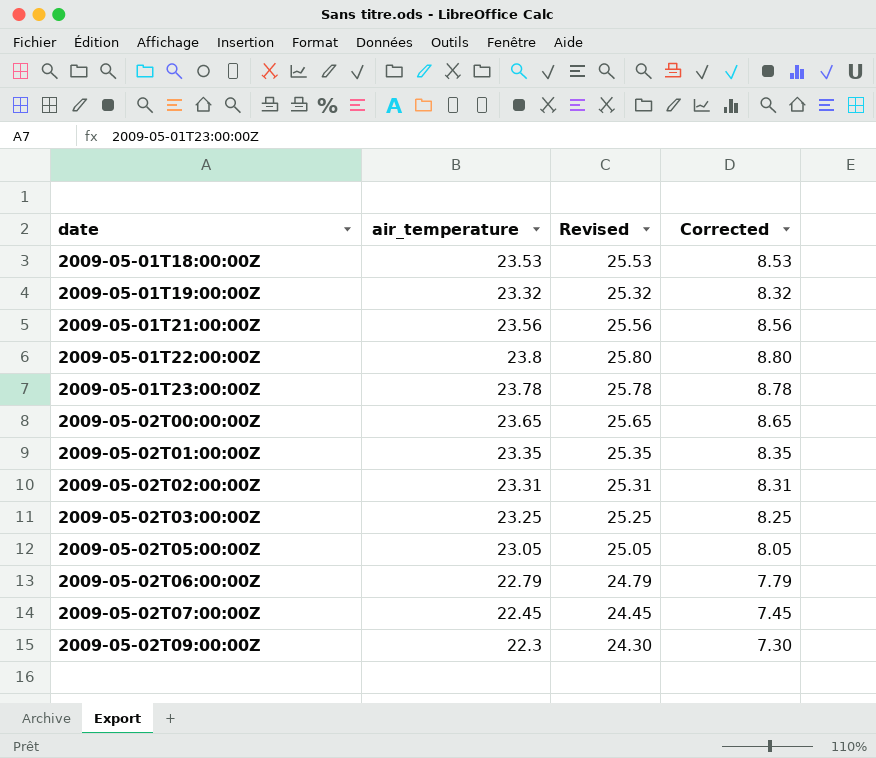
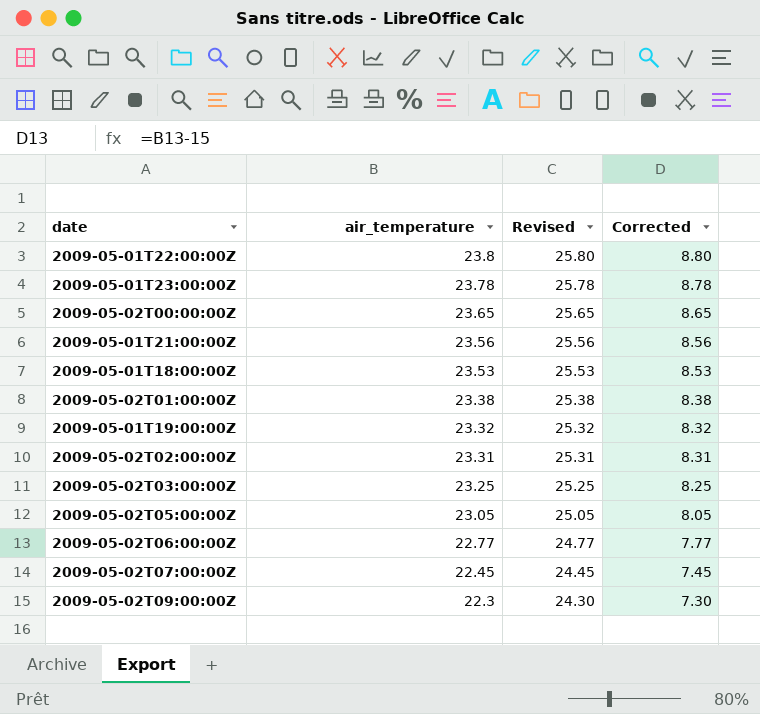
row order: date ascending -> air_temperature descending
2009-05-02T01:00:00Z | air_temperature: 23.35 -> 23.38
2009-05-02T01:00:00Z | Revised: 25.35 -> 25.38
2009-05-02T01:00:00Z | Corrected: 8.35 -> 8.38
2009-05-02T06:00:00Z | air_temperature: 22.79 -> 22.77
2009-05-02T06:00:00Z | Revised: 24.79 -> 24.77
2009-05-02T06:00:00Z | Corrected: 7.79 -> 7.77

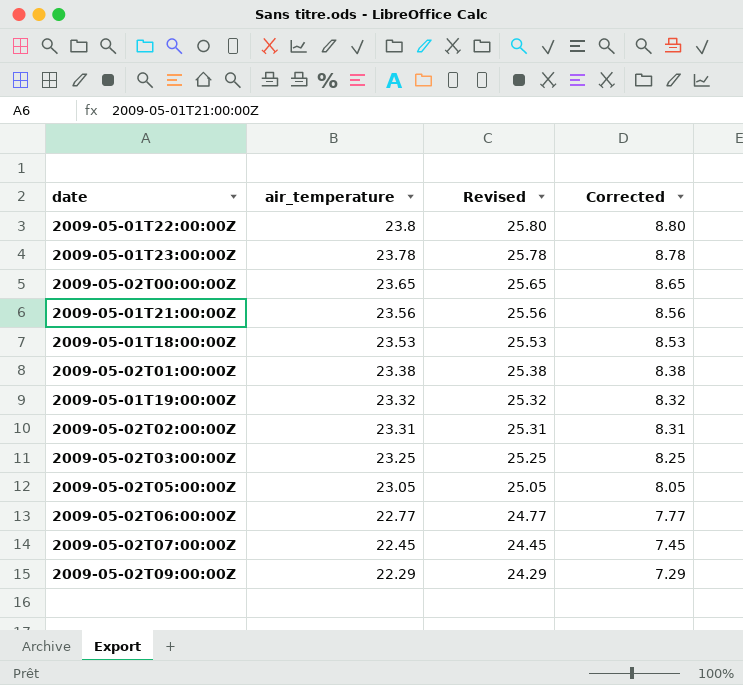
2009-05-02T09:00:00Z | air_temperature: 22.3 -> 22.29
2009-05-02T09:00:00Z | Revised: 24.30 -> 24.29
2009-05-02T09:00:00Z | Corrected: 7.30 -> 7.29

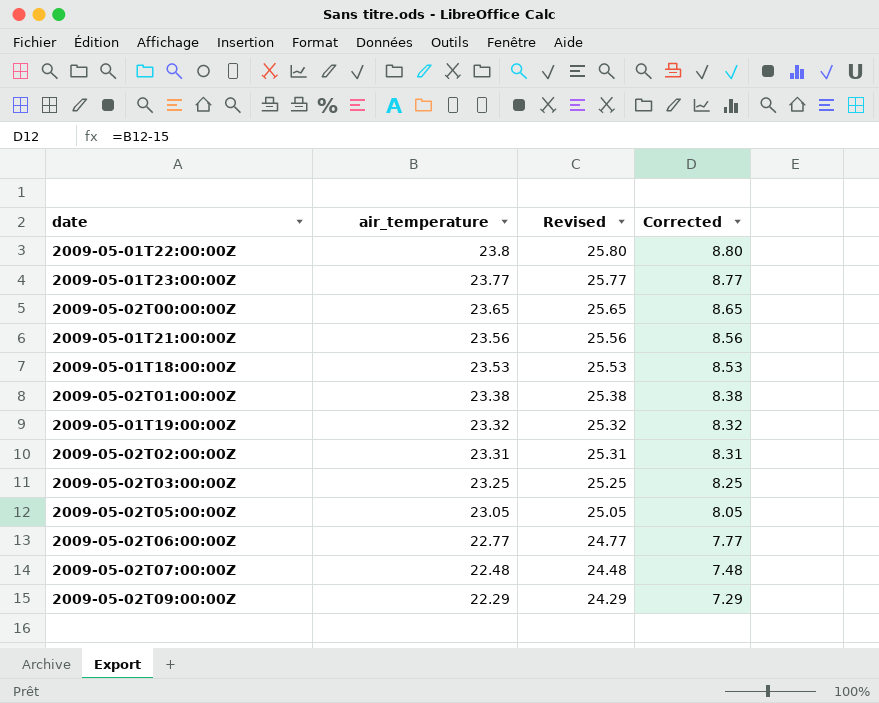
2009-05-01T23:00:00Z | air_temperature: 23.78 -> 23.77
2009-05-01T23:00:00Z | Revised: 25.78 -> 25.77
2009-05-01T23:00:00Z | Corrected: 8.78 -> 8.77
2009-05-02T07:00:00Z | air_temperature: 22.45 -> 22.48
2009-05-02T07:00:00Z | Revised: 24.45 -> 24.48
2009-05-02T07:00:00Z | Corrected: 7.45 -> 7.48

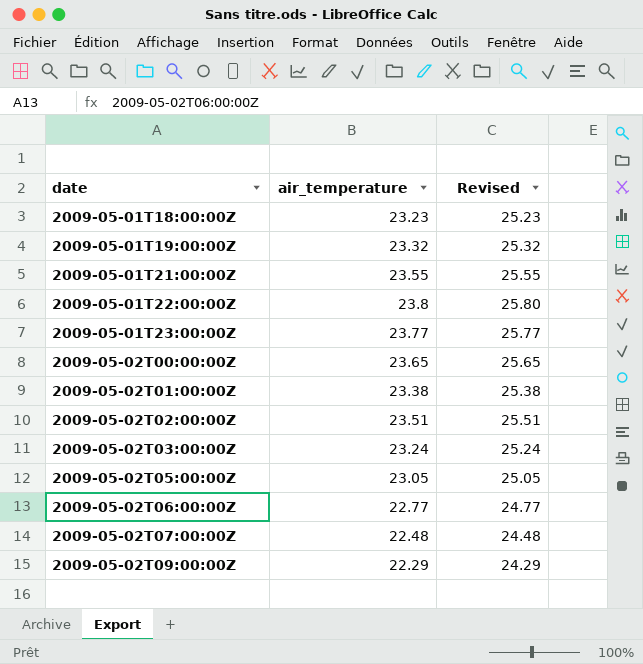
row order: air_temperature descending -> date ascending
column Corrected | formula: [air_temperature] - 15 -> none
2009-05-01T18:00:00Z | air_temperature: 23.53 -> 23.23
2009-05-01T18:00:00Z | Revised: 25.53 -> 25.23
2009-05-01T21:00:00Z | air_temperature: 23.56 -> 23.55
2009-05-01T21:00:00Z | Revised: 25.56 -> 25.55
2009-05-02T02:00:00Z | air_temperature: 23.31 -> 23.51
2009-05-02T02:00:00Z | Revised: 25.31 -> 25.51
2009-05-02T03:00:00Z | air_temperature: 23.25 -> 23.24
2009-05-02T03:00:00Z | Revised: 25.25 -> 25.24

